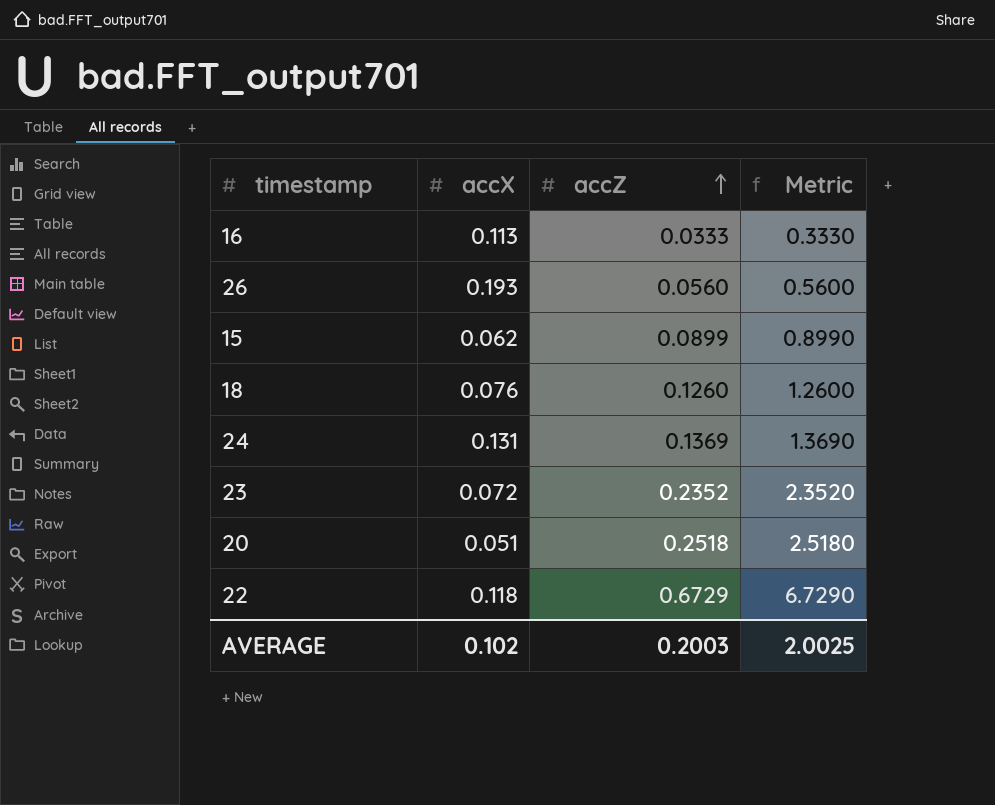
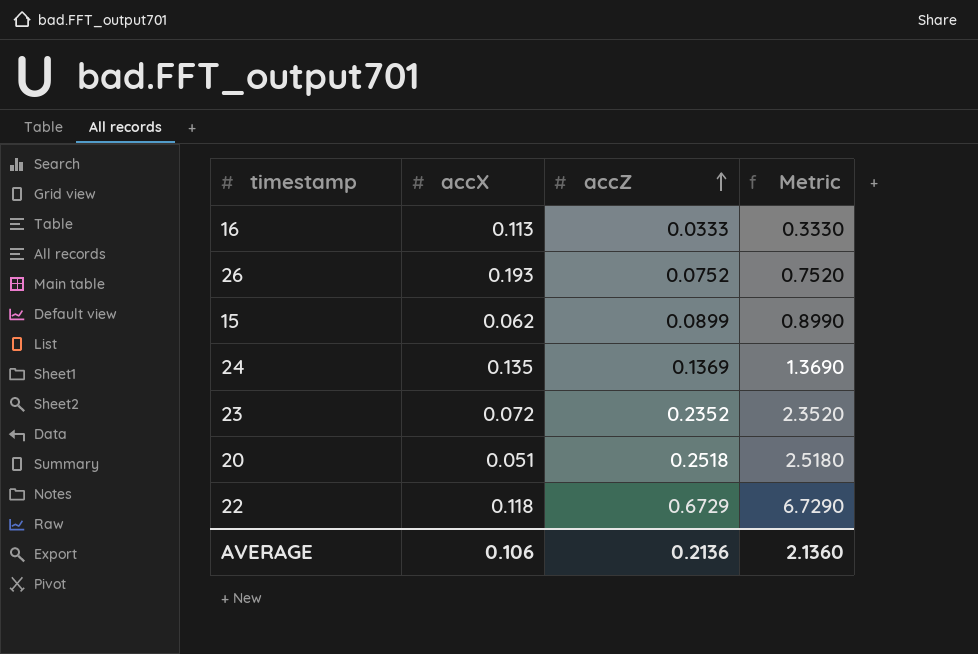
row 18: 0.076 | 0.1260 | 1.2600 -> none
26 | accZ: 0.0560 -> 0.0752
26 | Metric: 0.5600 -> 0.7520
24 | accX: 0.131 -> 0.135
AVERAGE | accX: 0.102 -> 0.106
AVERAGE | accZ: 0.2003 -> 0.2136
AVERAGE | Metric: 2.0025 -> 2.1360

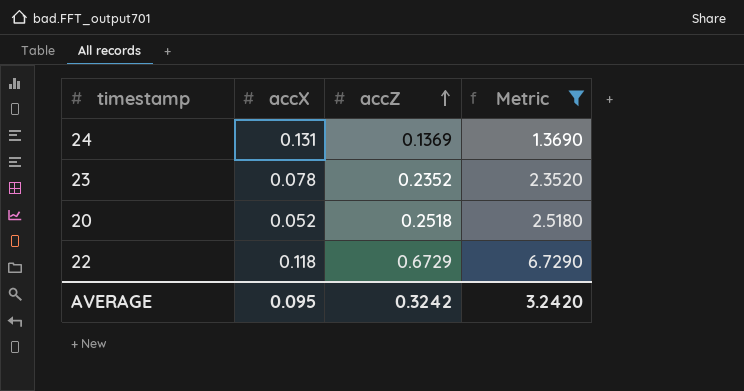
filter: none -> Metric >= 1.3690
24 | accX: 0.135 -> 0.131
23 | accX: 0.072 -> 0.078
20 | accX: 0.051 -> 0.052
AVERAGE | accX: 0.106 -> 0.095
AVERAGE | accZ: 0.2136 -> 0.3242
AVERAGE | Metric: 2.1360 -> 3.2420

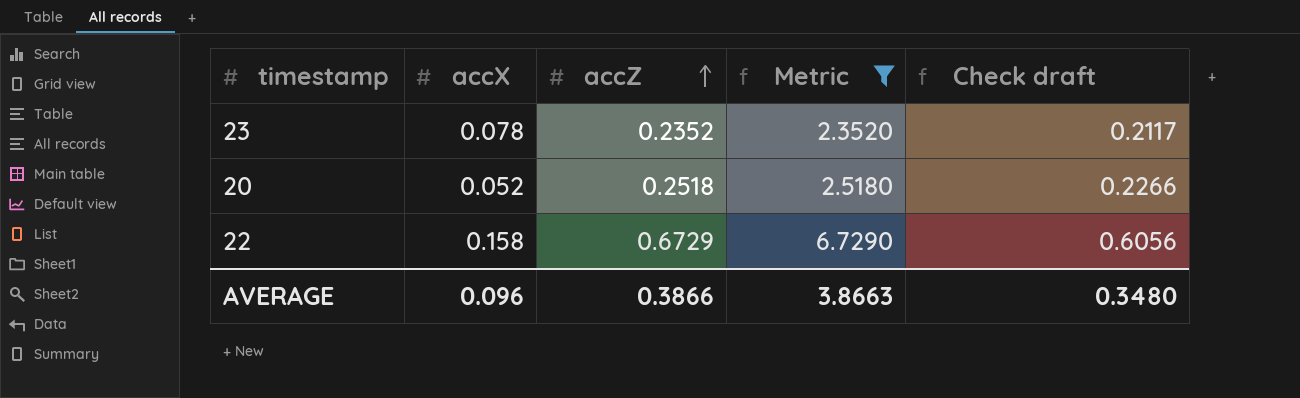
column Check draft | formula: none -> [accZ] * 0.9
row 24: 0.131 | 0.1369 | 1.3690 -> none
22 | accX: 0.118 -> 0.158
AVERAGE | accX: 0.095 -> 0.096
AVERAGE | accZ: 0.3242 -> 0.3866
AVERAGE | Metric: 3.2420 -> 3.8663

